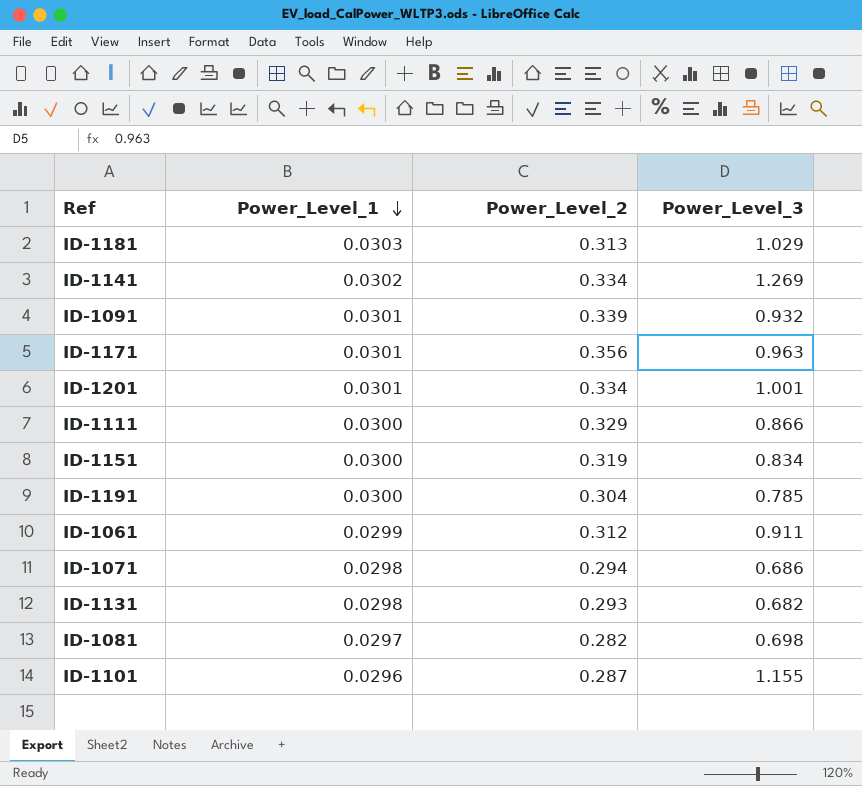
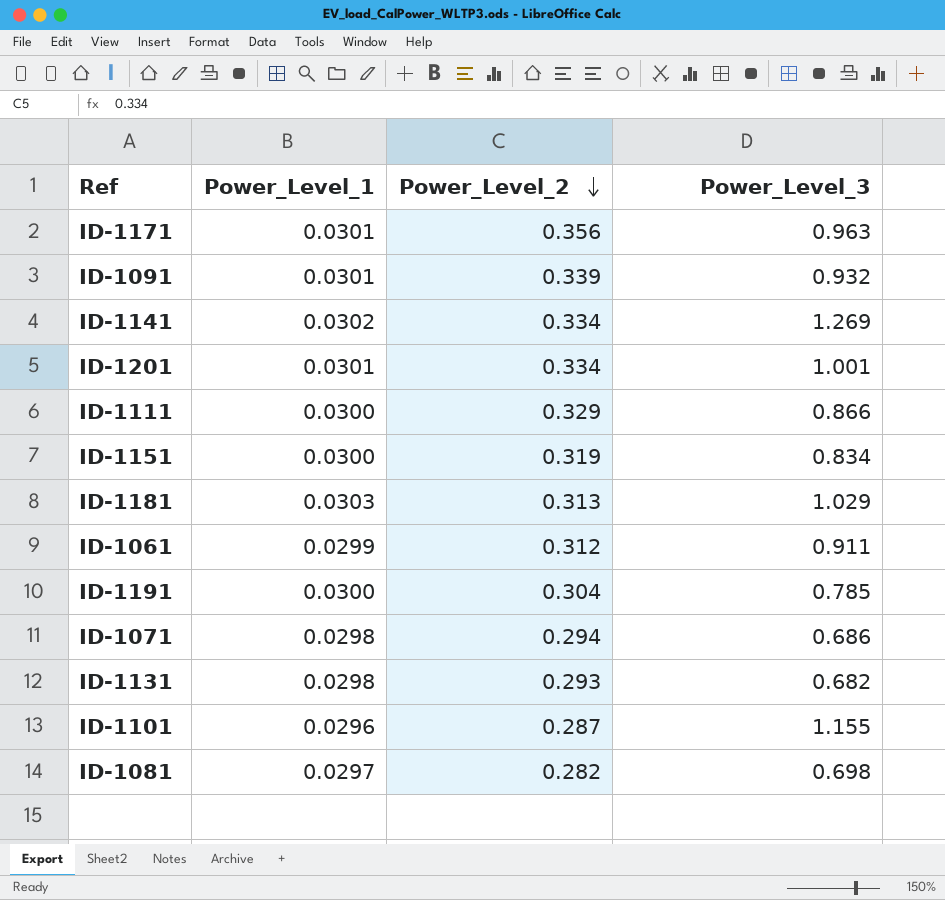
row order: Power_Level_1 descending -> Power_Level_2 descending

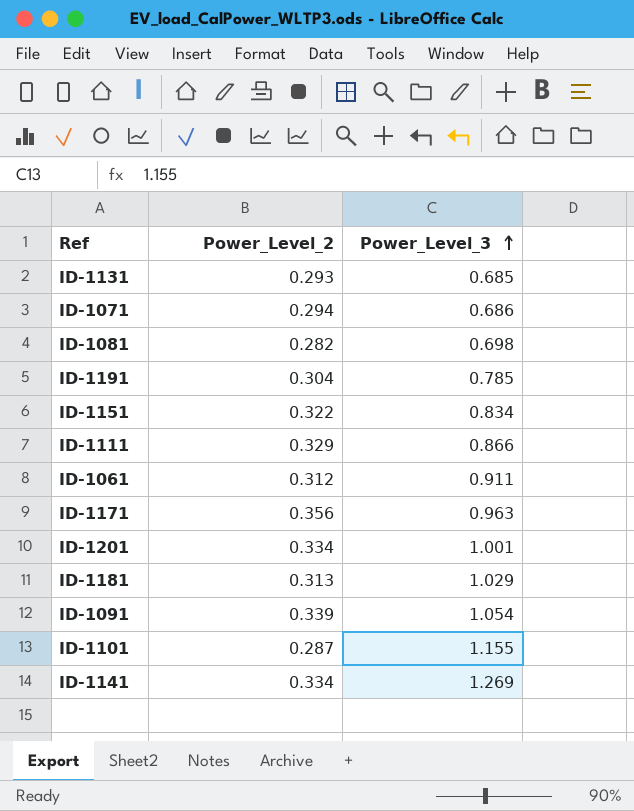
row order: Power_Level_2 descending -> Power_Level_3 ascending
column Power_Level_1 | position: 2 -> none
ID-1131 | Power_Level_3: 0.682 -> 0.685
ID-1151 | Power_Level_2: 0.319 -> 0.322
ID-1091 | Power_Level_3: 0.932 -> 1.054

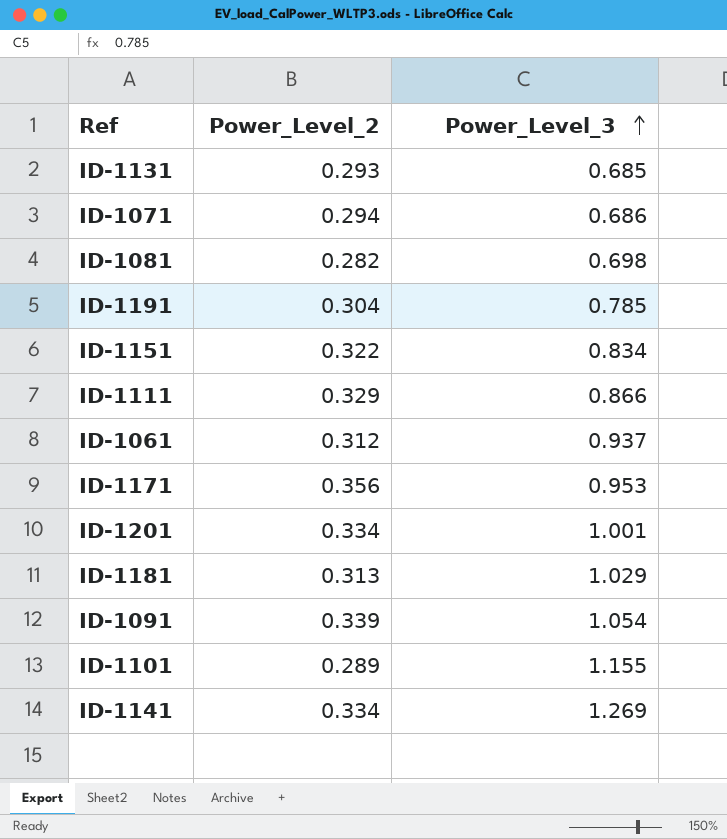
ID-1061 | Power_Level_3: 0.911 -> 0.937
ID-1171 | Power_Level_3: 0.963 -> 0.953
ID-1101 | Power_Level_2: 0.287 -> 0.289

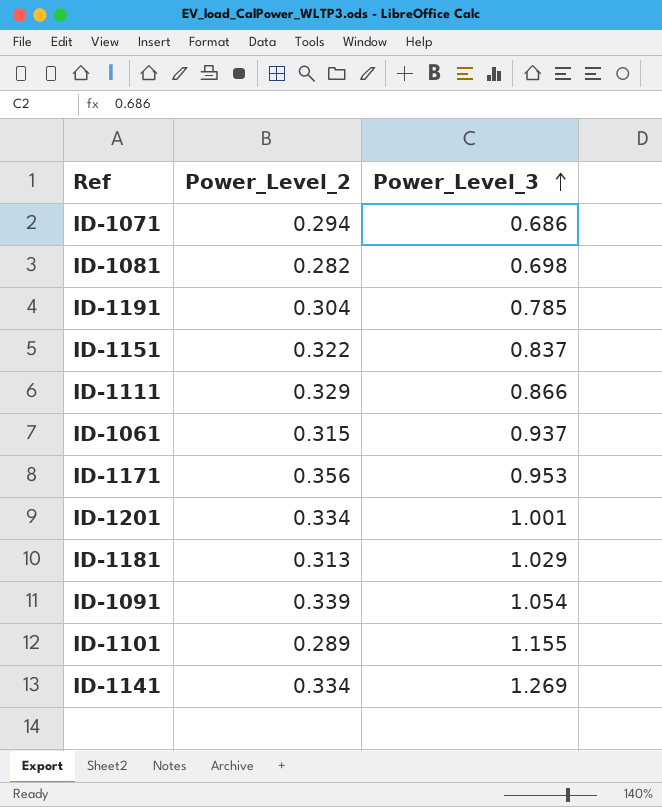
row ID-1131: 0.293 | 0.685 -> none
ID-1151 | Power_Level_3: 0.834 -> 0.837
ID-1061 | Power_Level_2: 0.312 -> 0.315

